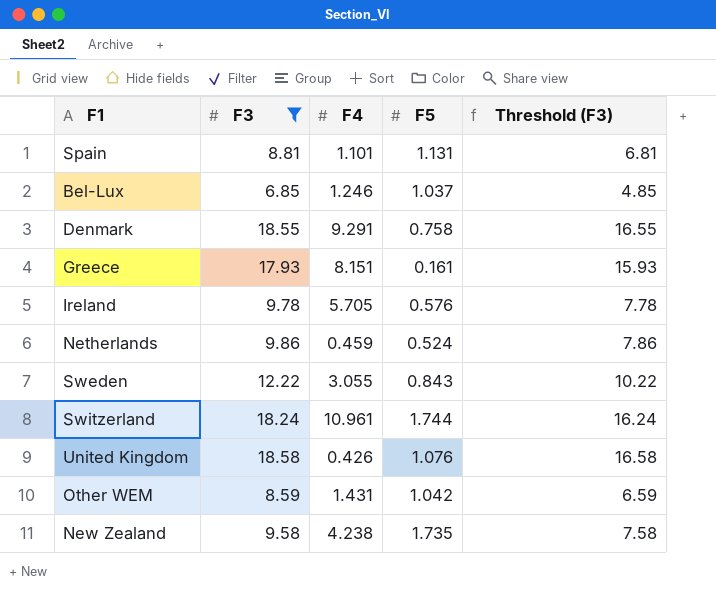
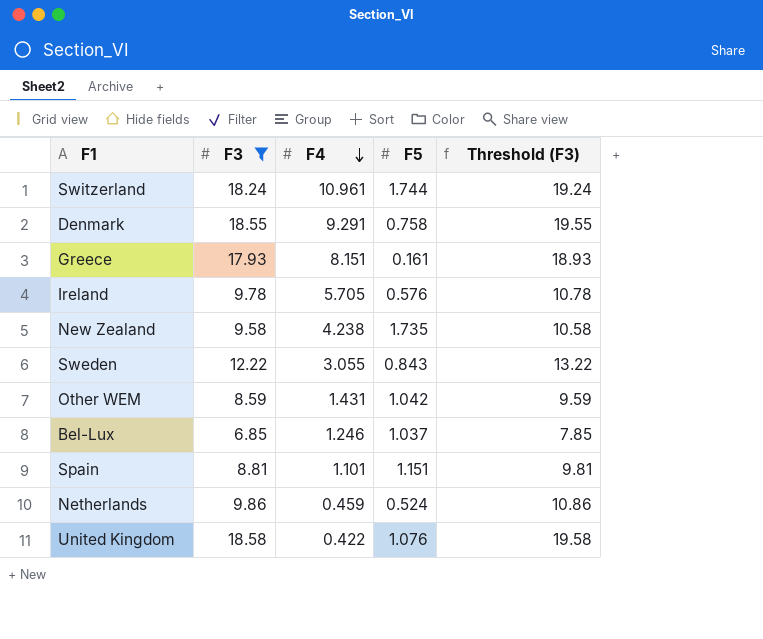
row order: none -> F4 descending
column Threshold (F3) | formula: [F3] - 2 -> [F3] + 1
Spain | F5: 1.131 -> 1.151
United Kingdom | F4: 0.426 -> 0.422

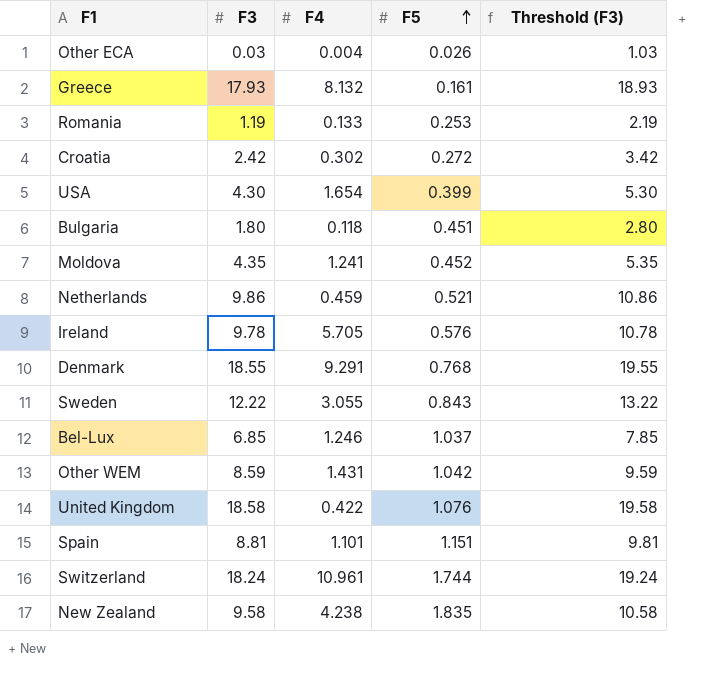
filter: F3 >= 6.85 -> none
row order: F4 descending -> F5 ascending
Greece | F4: 8.151 -> 8.132
Netherlands | F5: 0.524 -> 0.521
Denmark | F5: 0.758 -> 0.768
New Zealand | F5: 1.735 -> 1.835

